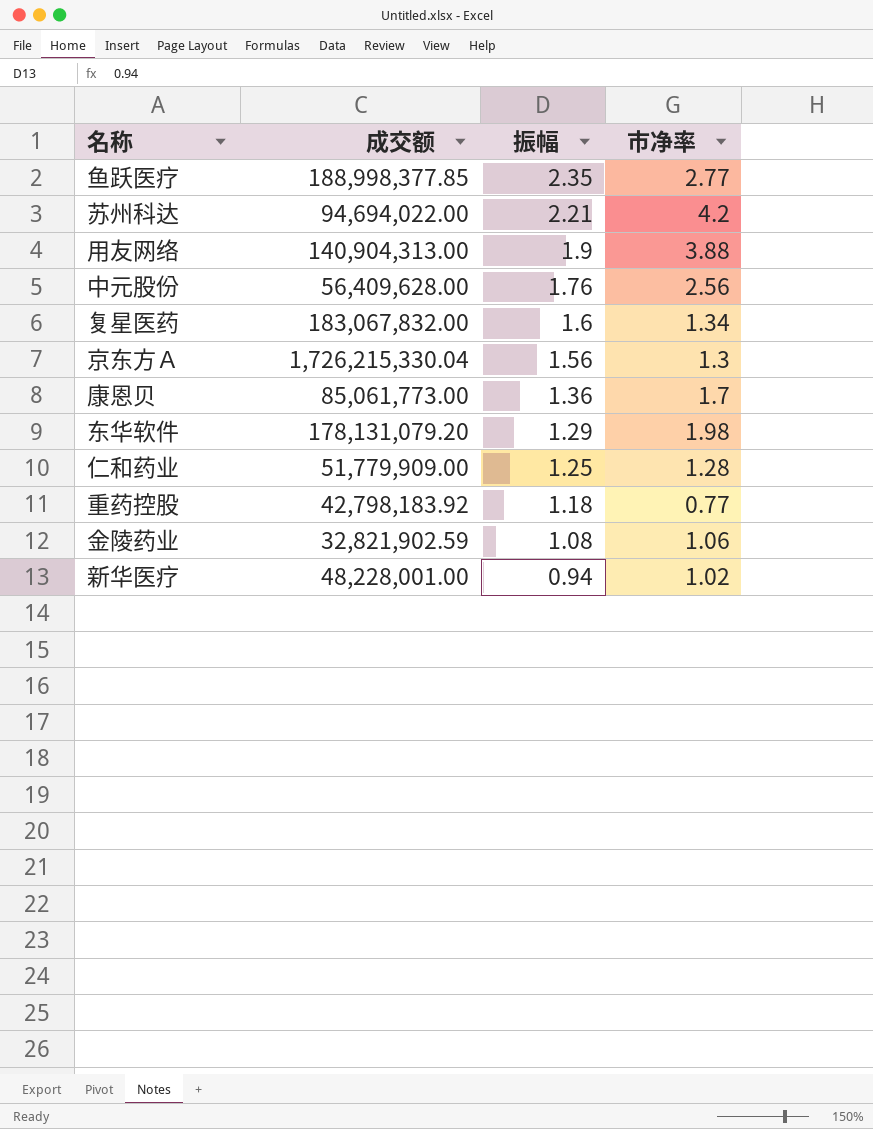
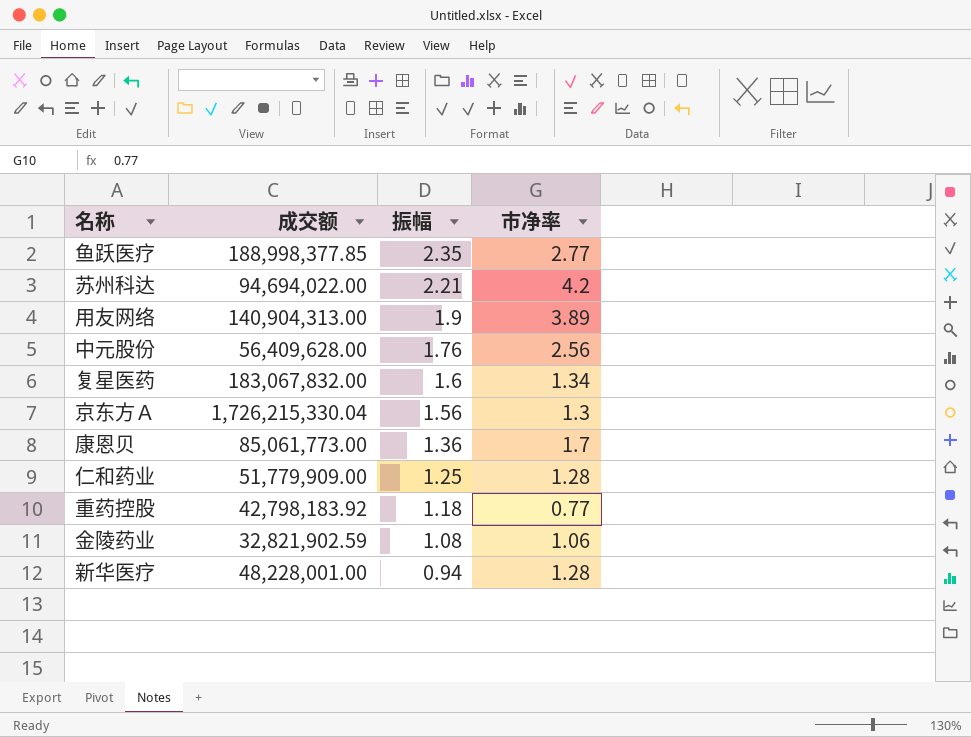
row 东华软件: 178,131,079.20 | 1.29 | 1.98 -> none
用友网络 | 市净率: 3.88 -> 3.89
新华医疗 | 市净率: 1.02 -> 1.28

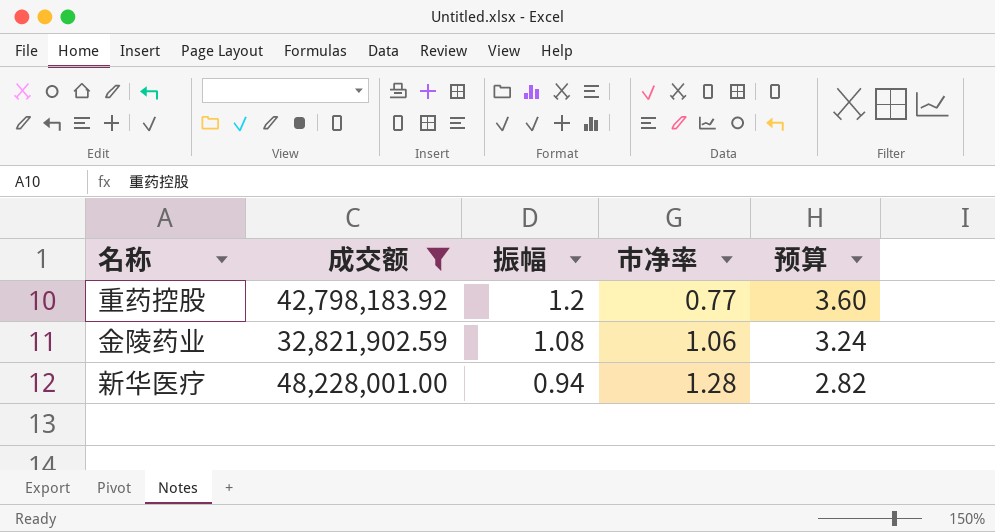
filter: none -> 成交额 <= 48,228,001.00
column 预算 | formula: none -> [振幅] * 3
重药控股 | 振幅: 1.18 -> 1.2

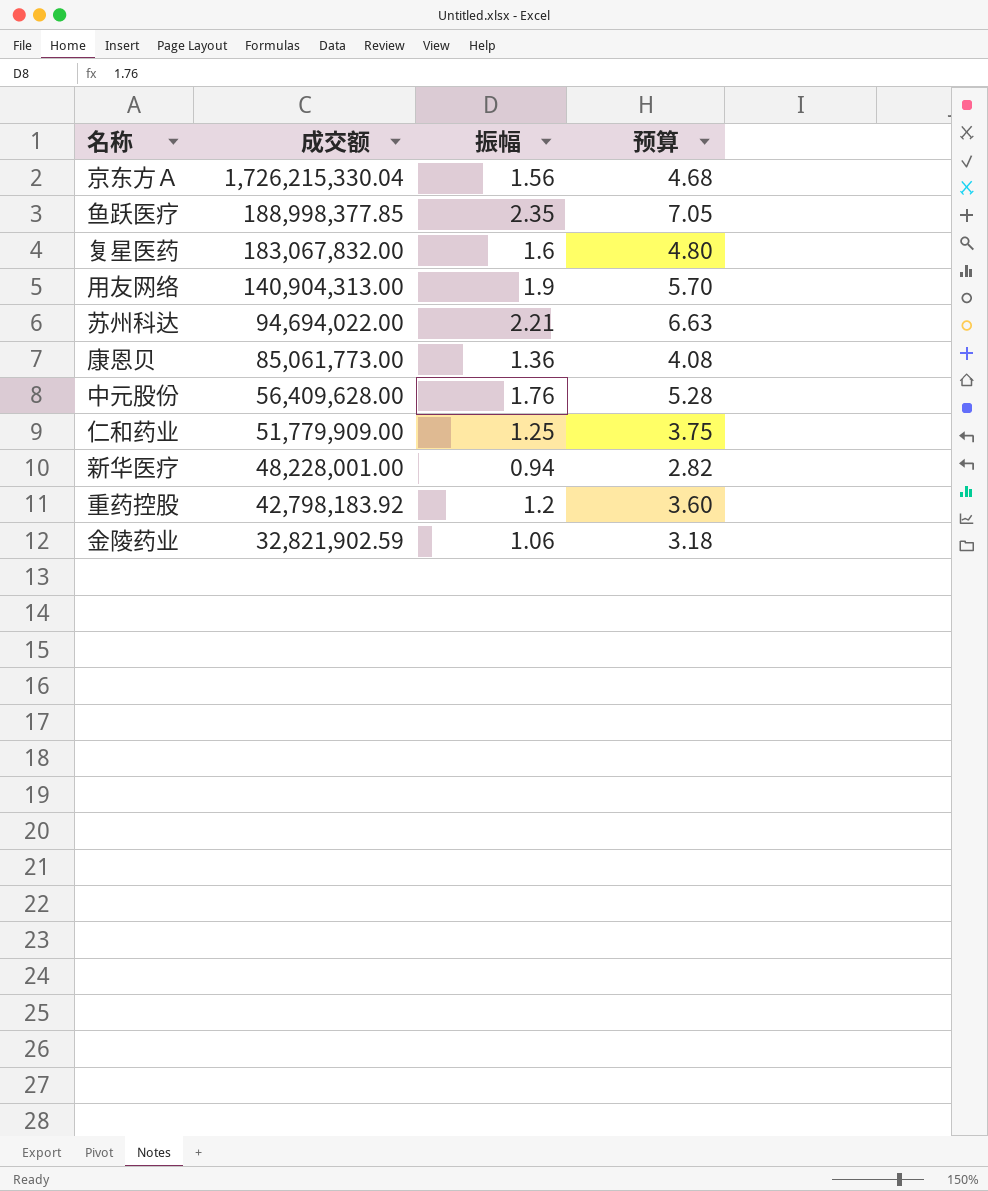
filter: 成交额 <= 48,228,001.00 -> none
row order: 振幅 descending -> 成交额 descending
column 市净率 | position: 4 -> none
金陵药业 | 振幅: 1.08 -> 1.06
金陵药业 | 预算: 3.24 -> 3.18

